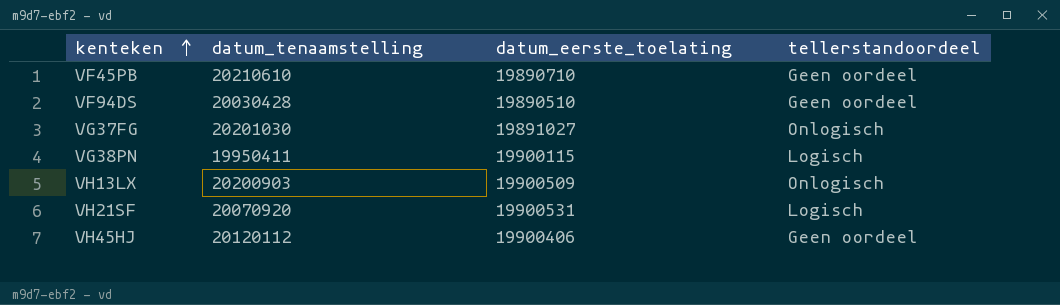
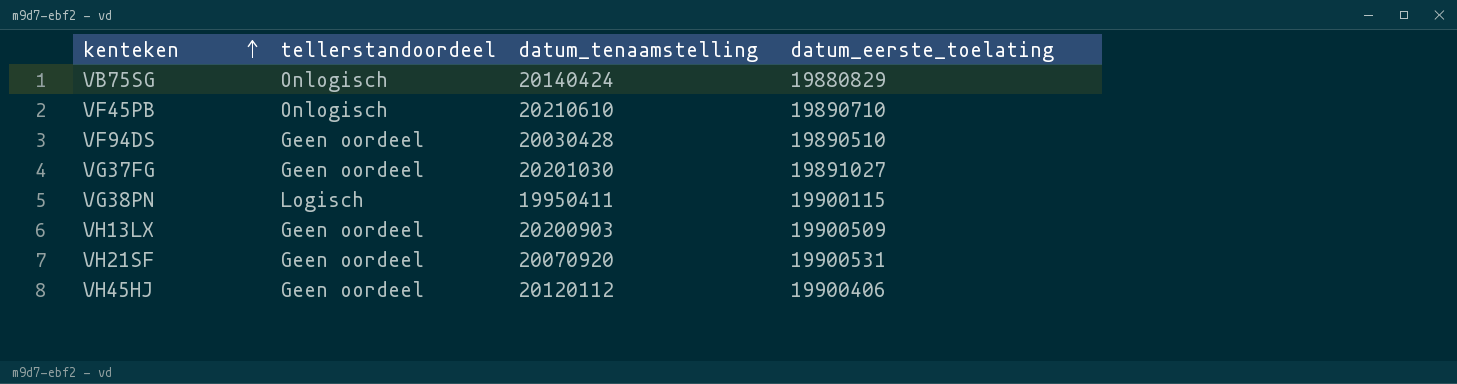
column tellerstandoordeel | position: 4 -> 2
row VB75SG: none -> Onlogisch | 20140424 | 19880829
VF45PB | tellerstandoordeel: Geen oordeel -> Onlogisch
VG37FG | tellerstandoordeel: Onlogisch -> Geen oordeel
VH13LX | tellerstandoordeel: Onlogisch -> Geen oordeel
VH21SF | tellerstandoordeel: Logisch -> Geen oordeel

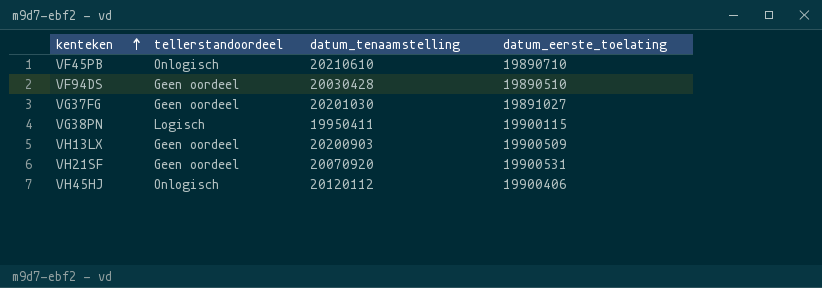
row VB75SG: Onlogisch | 20140424 | 19880829 -> none
VH45HJ | tellerstandoordeel: Geen oordeel -> Onlogisch

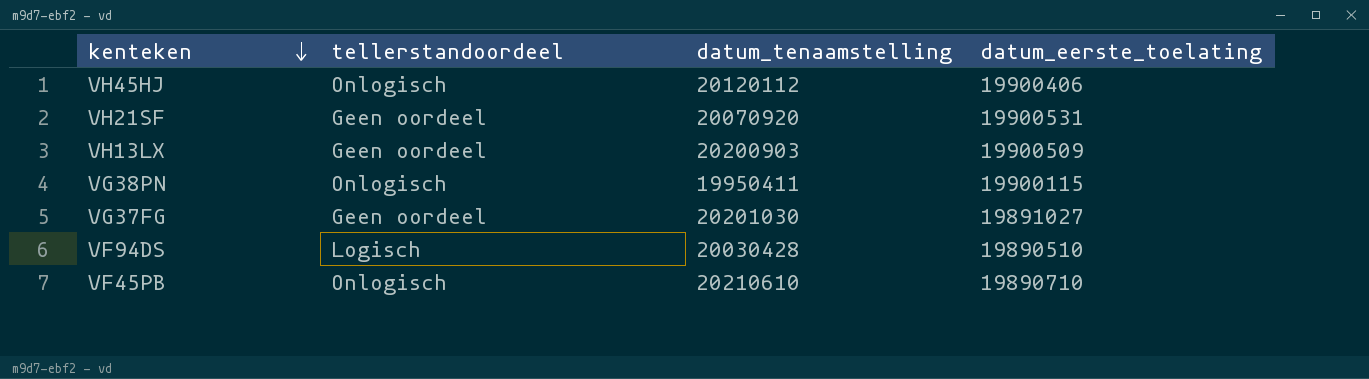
row order: kenteken ascending -> kenteken descending
VG38PN | tellerstandoordeel: Logisch -> Onlogisch
VF94DS | tellerstandoordeel: Geen oordeel -> Logisch

